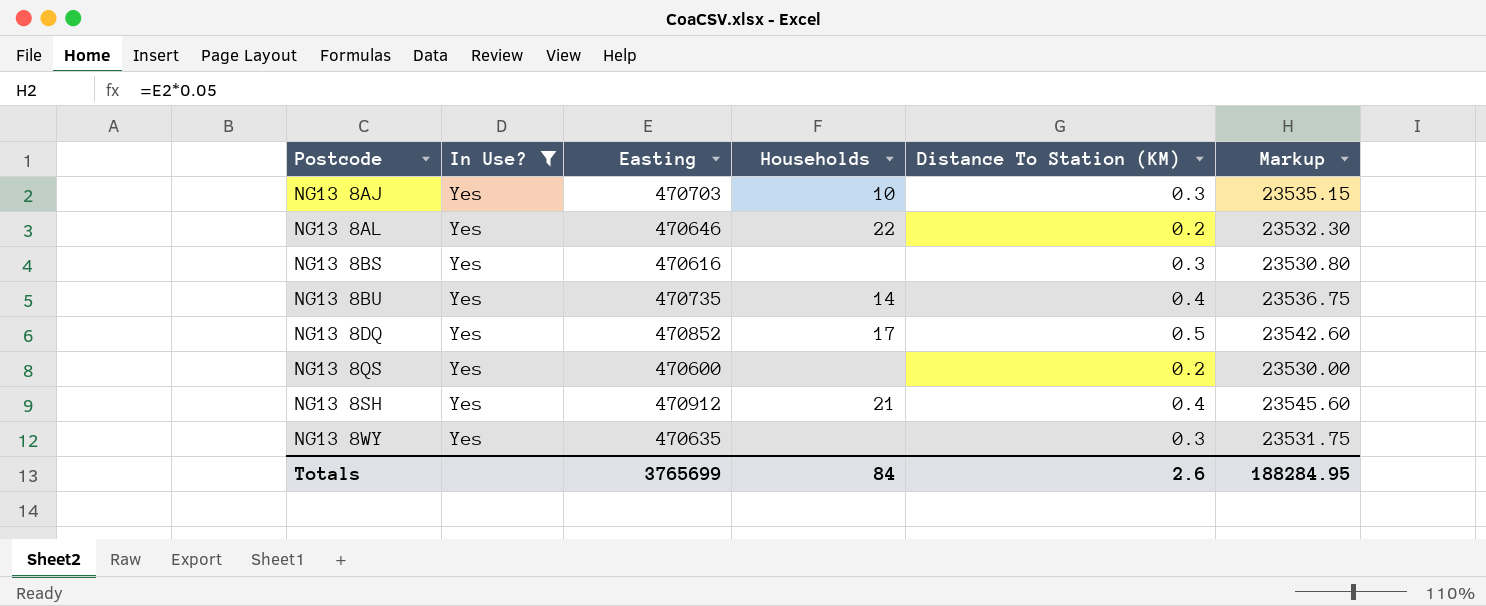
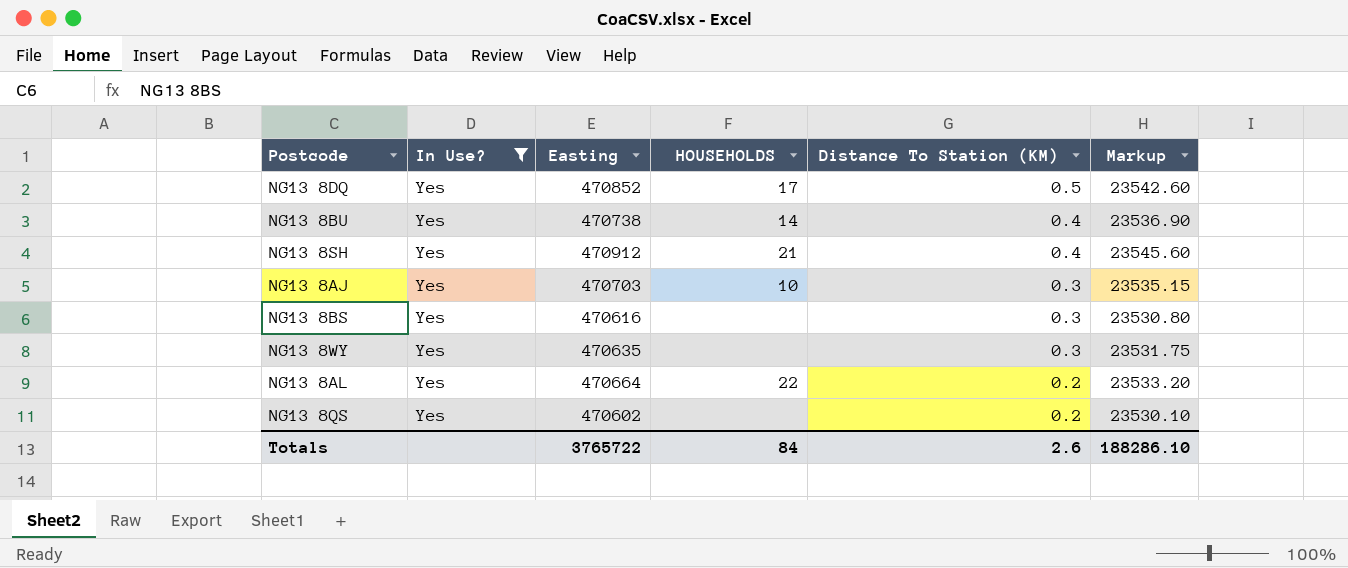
row order: Postcode ascending -> Distance To Station (KM) descending
column name: Households -> HOUSEHOLDS
NG13 8BU | Easting: 470735 -> 470738
NG13 8BU | Markup: 23536.75 -> 23536.90
NG13 8AL | Easting: 470646 -> 470664
NG13 8AL | Markup: 23532.30 -> 23533.20
NG13 8QS | Easting: 470600 -> 470602
NG13 8QS | Markup: 23530.00 -> 23530.10
Totals | Easting: 3765699 -> 3765722
Totals | Markup: 188284.95 -> 188286.10

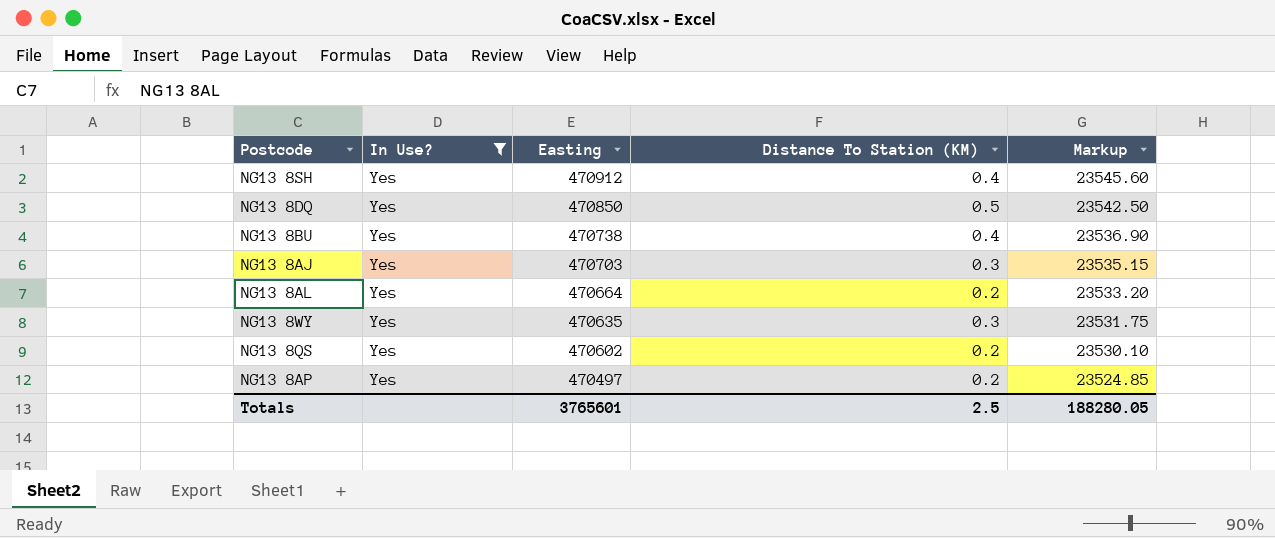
row order: Distance To Station (KM) descending -> Easting descending
column HOUSEHOLDS | position: 4 -> none
row NG13 8BS: Yes | 470616 | none | 0.3 | 23530.80 -> none
NG13 8DQ | Easting: 470852 -> 470850
NG13 8DQ | Markup: 23542.60 -> 23542.50
row NG13 8AP: none -> Yes | 470497 | 0.2 | 23524.85
Totals | Easting: 3765722 -> 3765601
Totals | Distance To Station (KM): 2.6 -> 2.5
Totals | Markup: 188286.10 -> 188280.05

